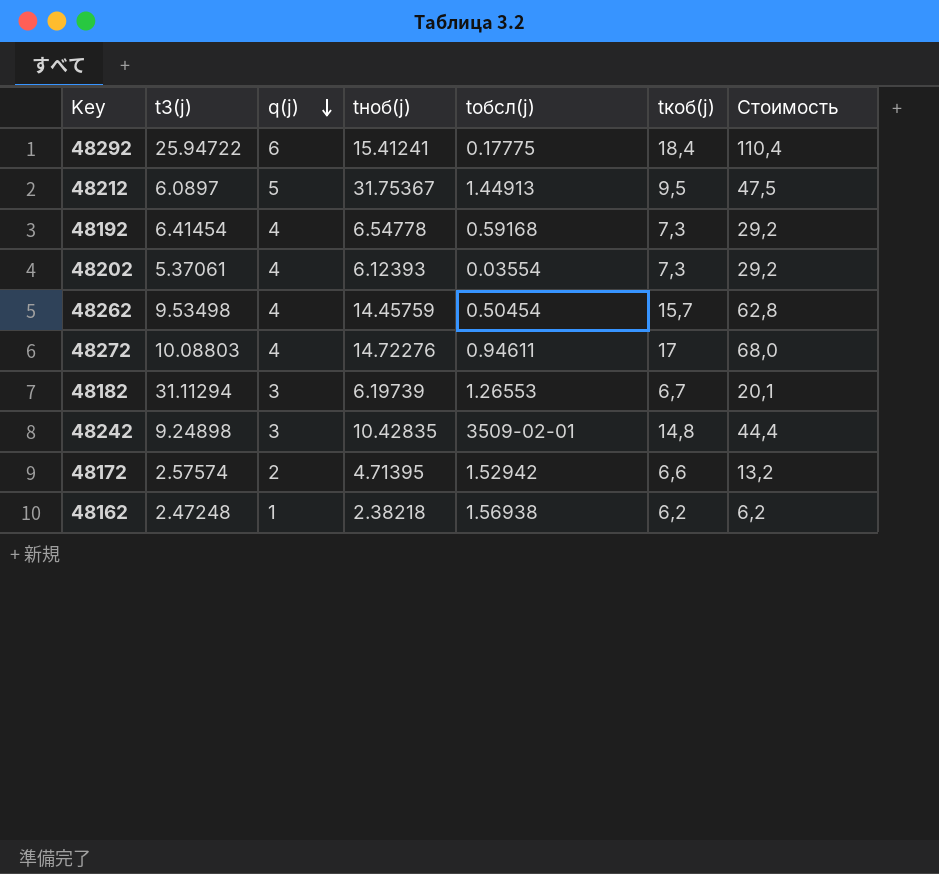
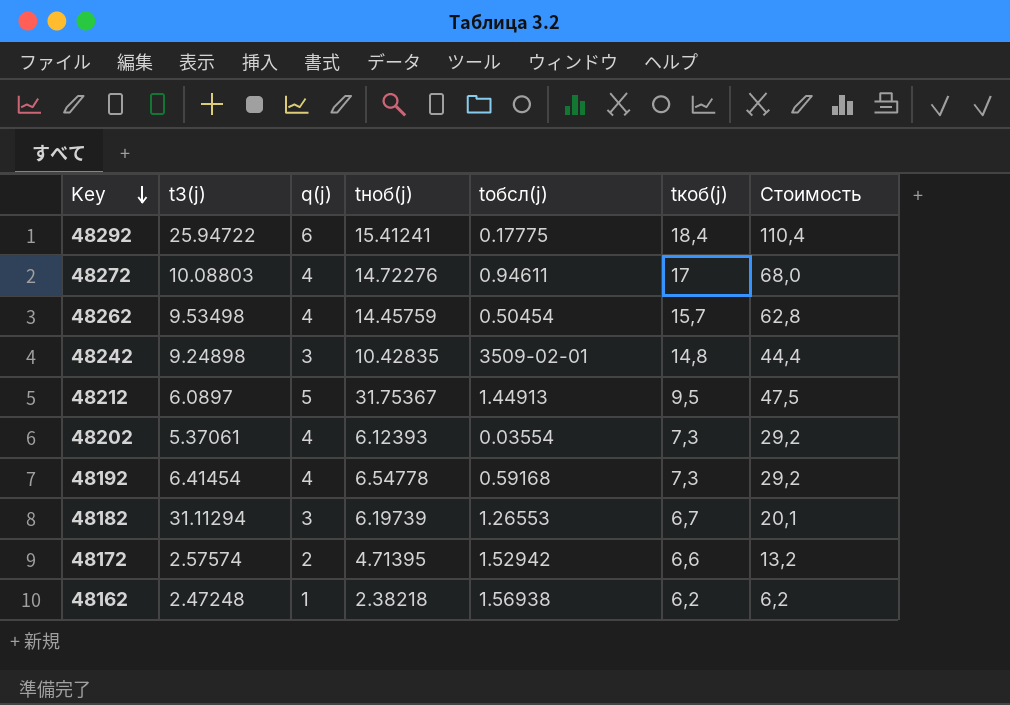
row order: q(j) descending -> Key descending

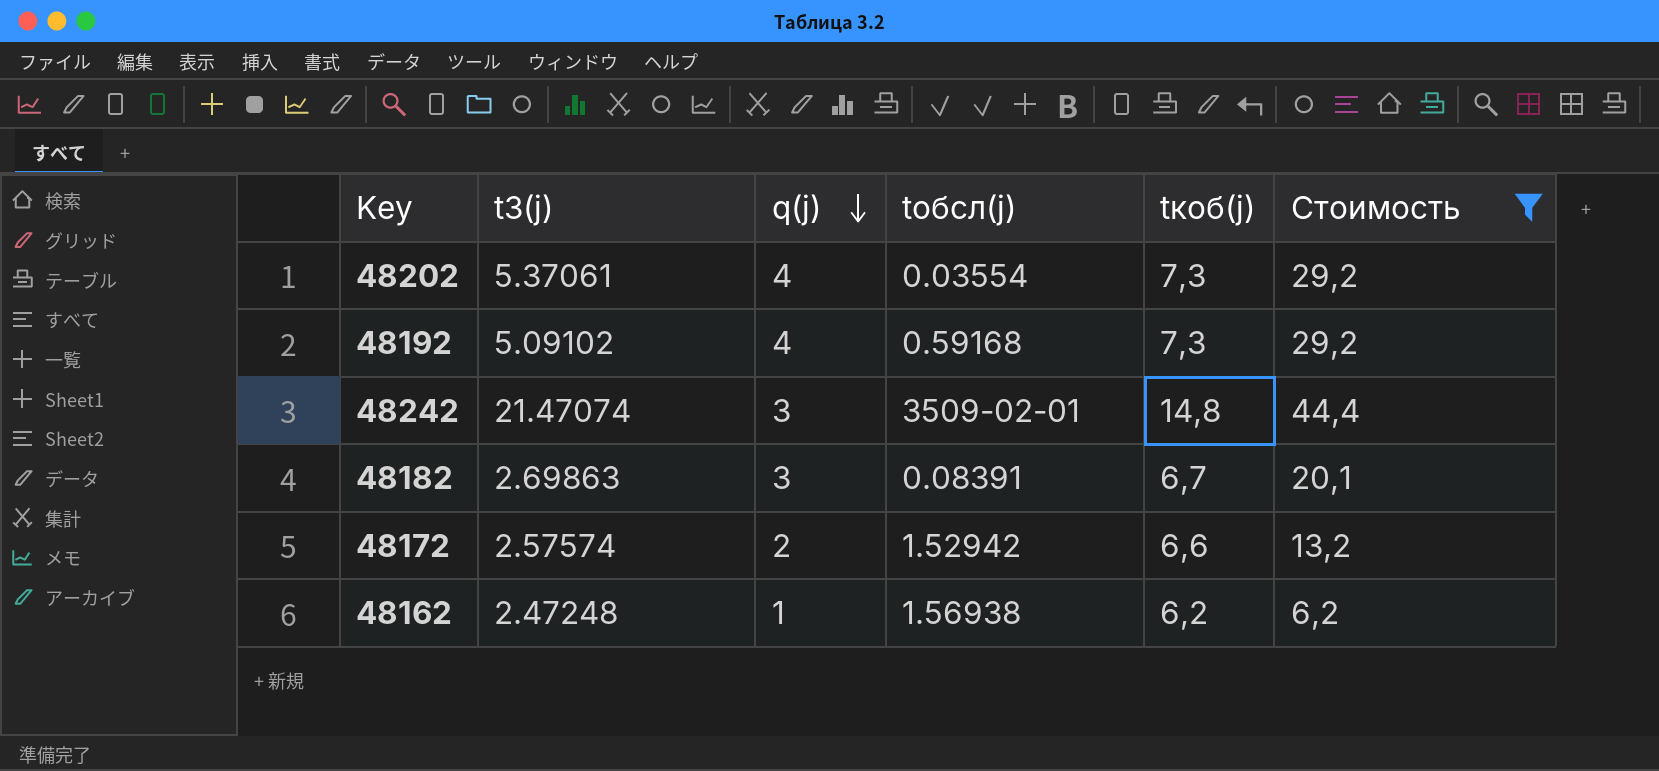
filter: none -> Стоимость <= 44,4
row order: Key descending -> q(j) descending
column tноб(j) | position: 4 -> none
48192 | t3(j): 6.41454 -> 5.09102
48242 | t3(j): 9.24898 -> 21.47074
48182 | t3(j): 31.11294 -> 2.69863
48182 | tобсл(j): 1.26553 -> 0.08391

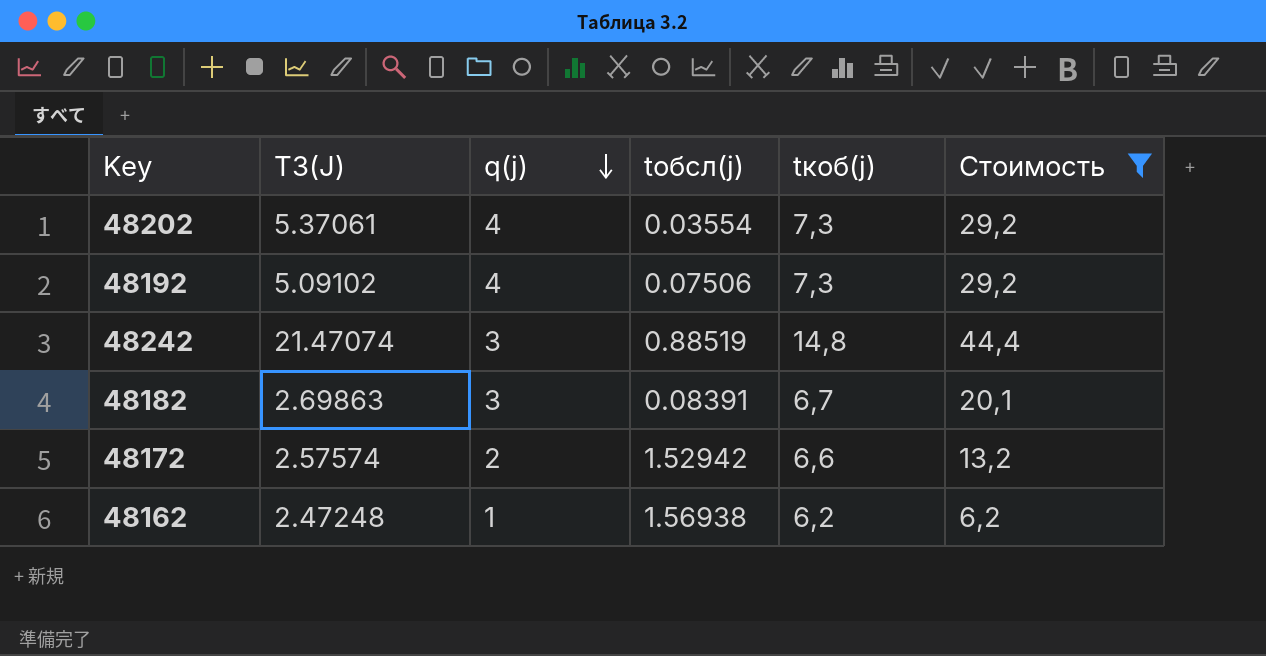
column name: t3(j) -> T3(J)
48192 | tобсл(j): 0.59168 -> 0.07506
48242 | tобсл(j): 3509-02-01 -> 0.88519

